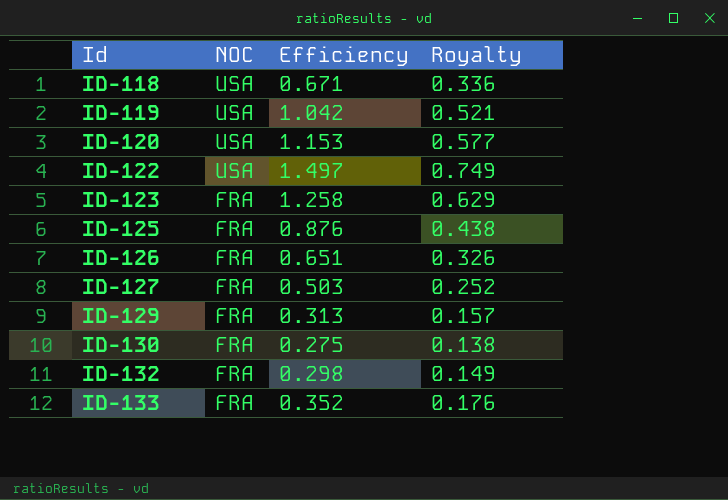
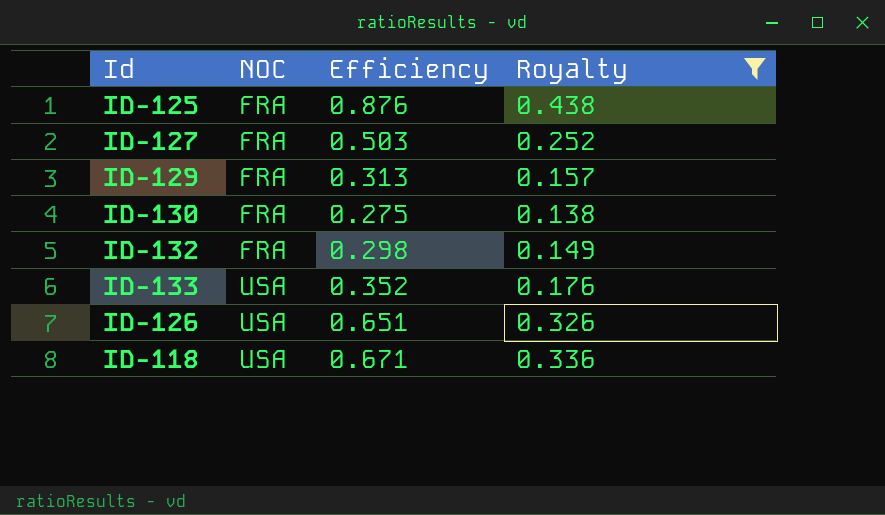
filter: none -> Royalty <= 0.438
row order: Id ascending -> NOC ascending
ID-133 | NOC: FRA -> USA
ID-126 | NOC: FRA -> USA

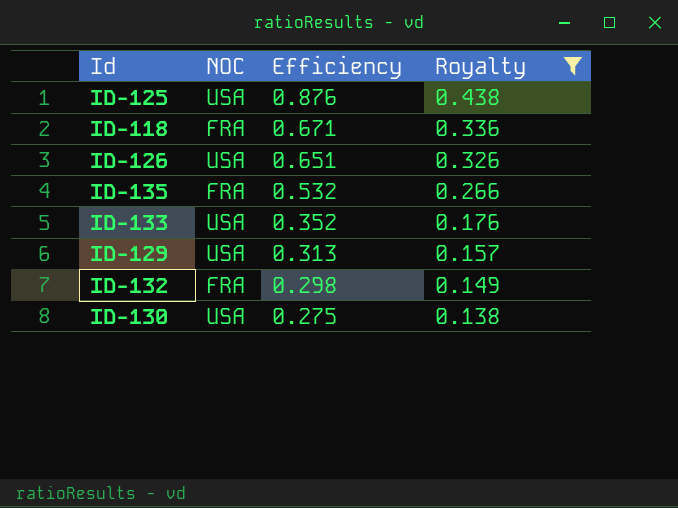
row order: NOC ascending -> Efficiency descending
row ID-127: FRA | 0.503 | 0.252 -> none
ID-125 | NOC: FRA -> USA
ID-118 | NOC: USA -> FRA
row ID-135: none -> FRA | 0.532 | 0.266
ID-129 | NOC: FRA -> USA
ID-130 | NOC: FRA -> USA

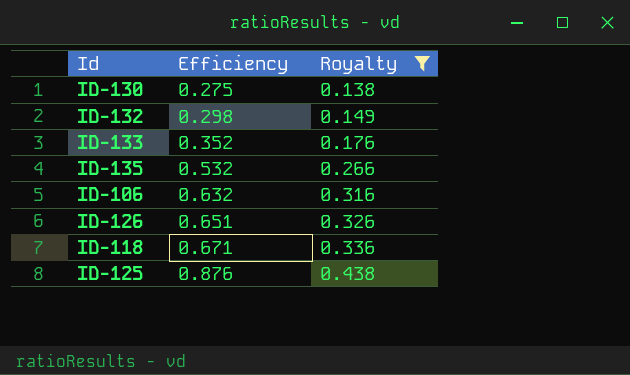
row order: Efficiency descending -> Efficiency ascending
column NOC | position: 2 -> none
row ID-129: USA | 0.313 | 0.157 -> none
row ID-106: none -> 0.632 | 0.316

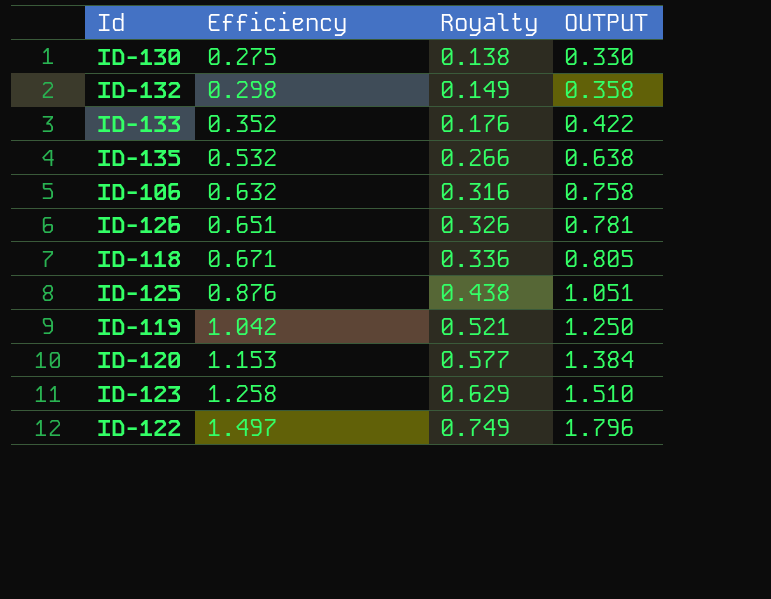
filter: Royalty <= 0.438 -> none
column OUTPUT | formula: none -> [Efficiency] * 1.2

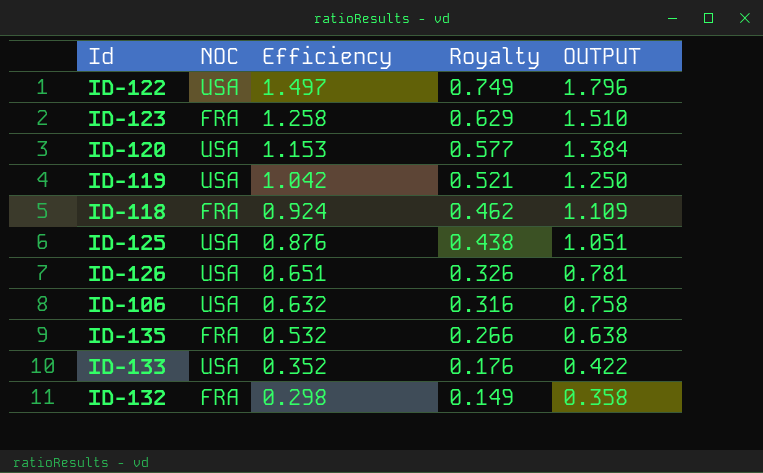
row order: Efficiency ascending -> Efficiency descending
column NOC | position: none -> 2
row ID-130: 0.275 | 0.138 | 0.330 -> none
ID-118 | Efficiency: 0.671 -> 0.924
ID-118 | Royalty: 0.336 -> 0.462
ID-118 | OUTPUT: 0.805 -> 1.109

